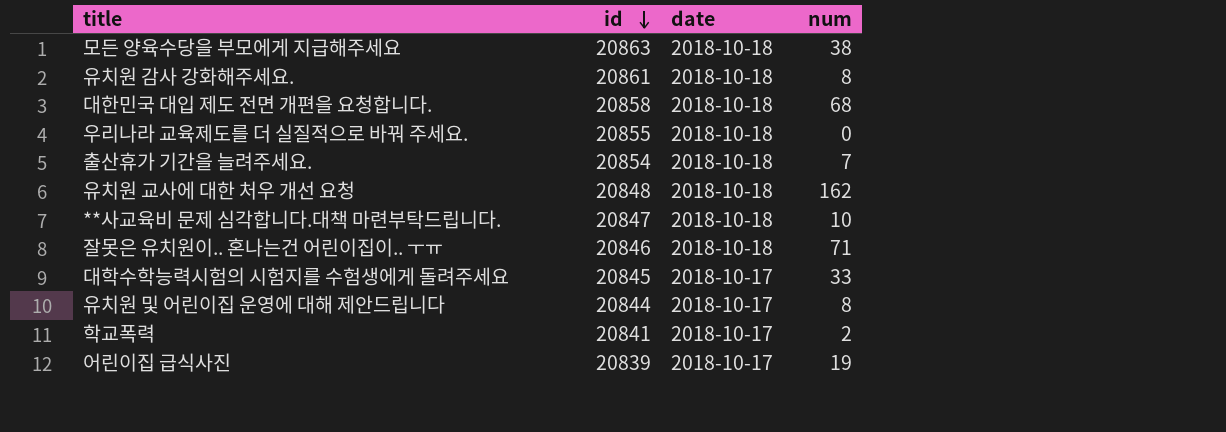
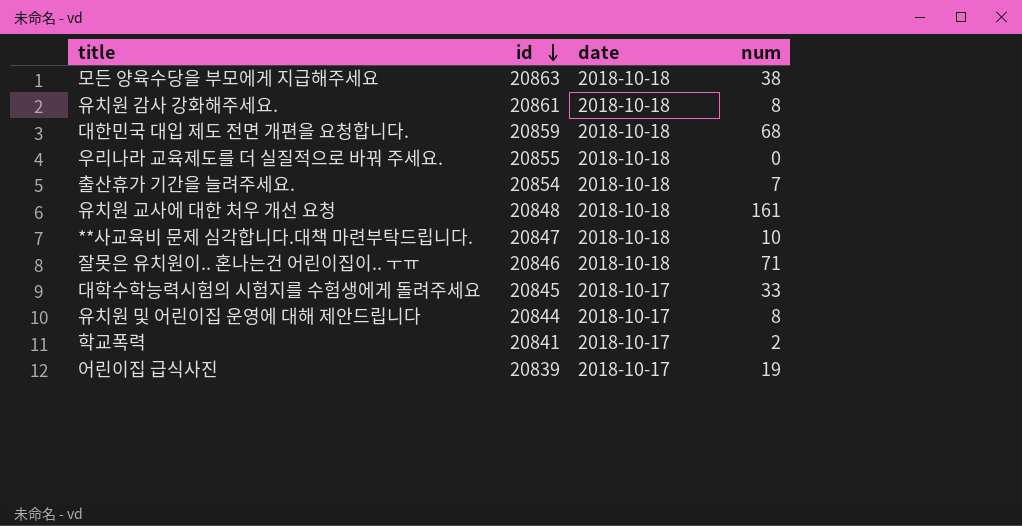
대한민국 대입 제도 전면 개편을 요청합니다. | id: 20858 -> 20859
유치원 교사에 대한 처우 개선 요청 | num: 162 -> 161

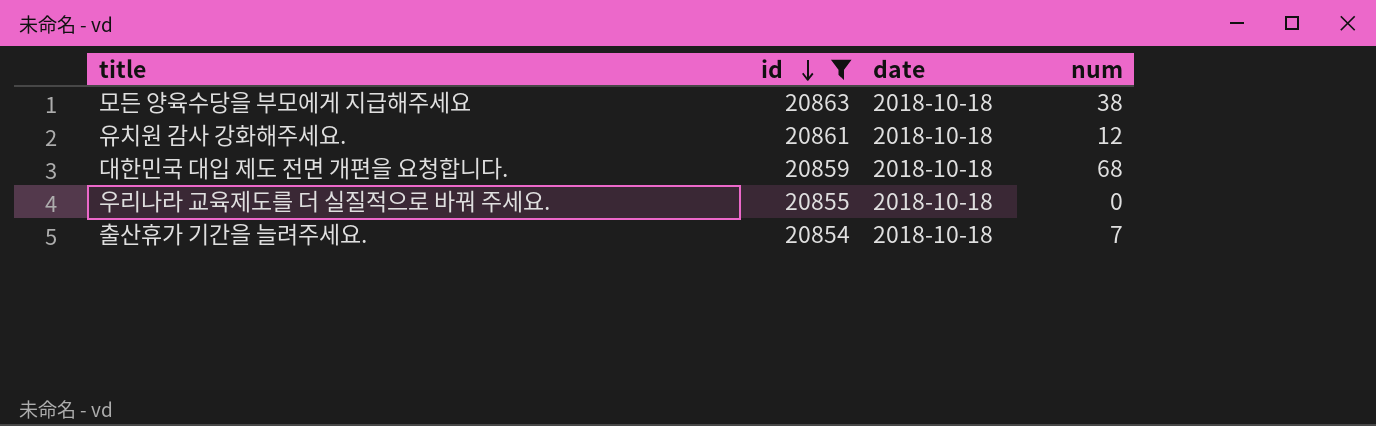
filter: none -> id >= 20854
유치원 감사 강화해주세요. | num: 8 -> 12

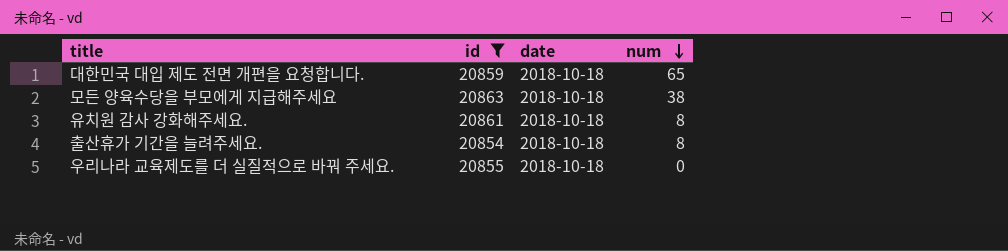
row order: id descending -> num descending
대한민국 대입 제도 전면 개편을 요청합니다. | num: 68 -> 65
유치원 감사 강화해주세요. | num: 12 -> 8
출산휴가 기간을 늘려주세요. | num: 7 -> 8

